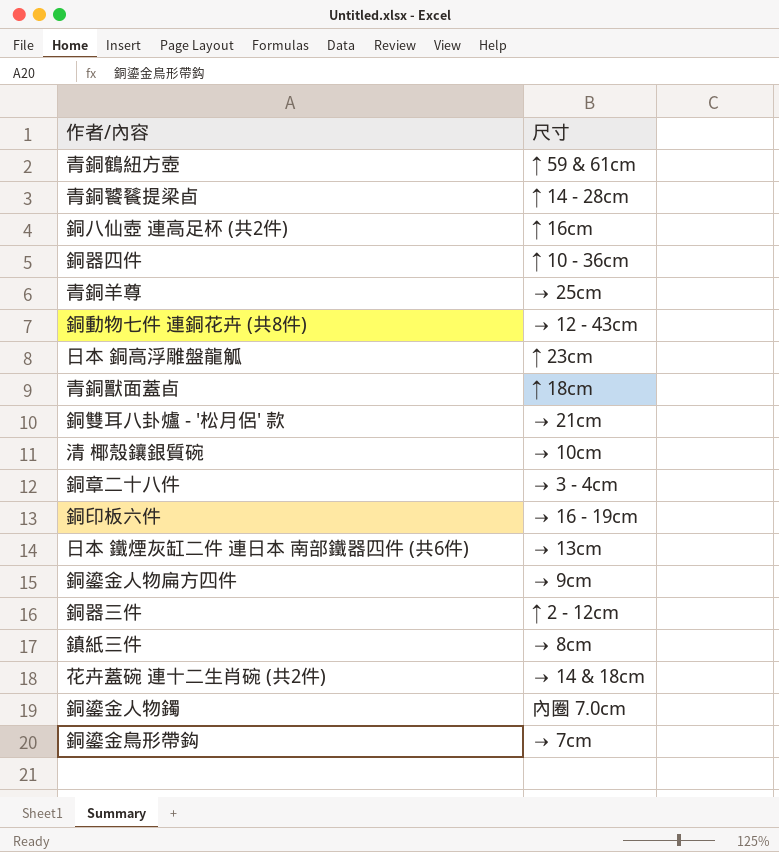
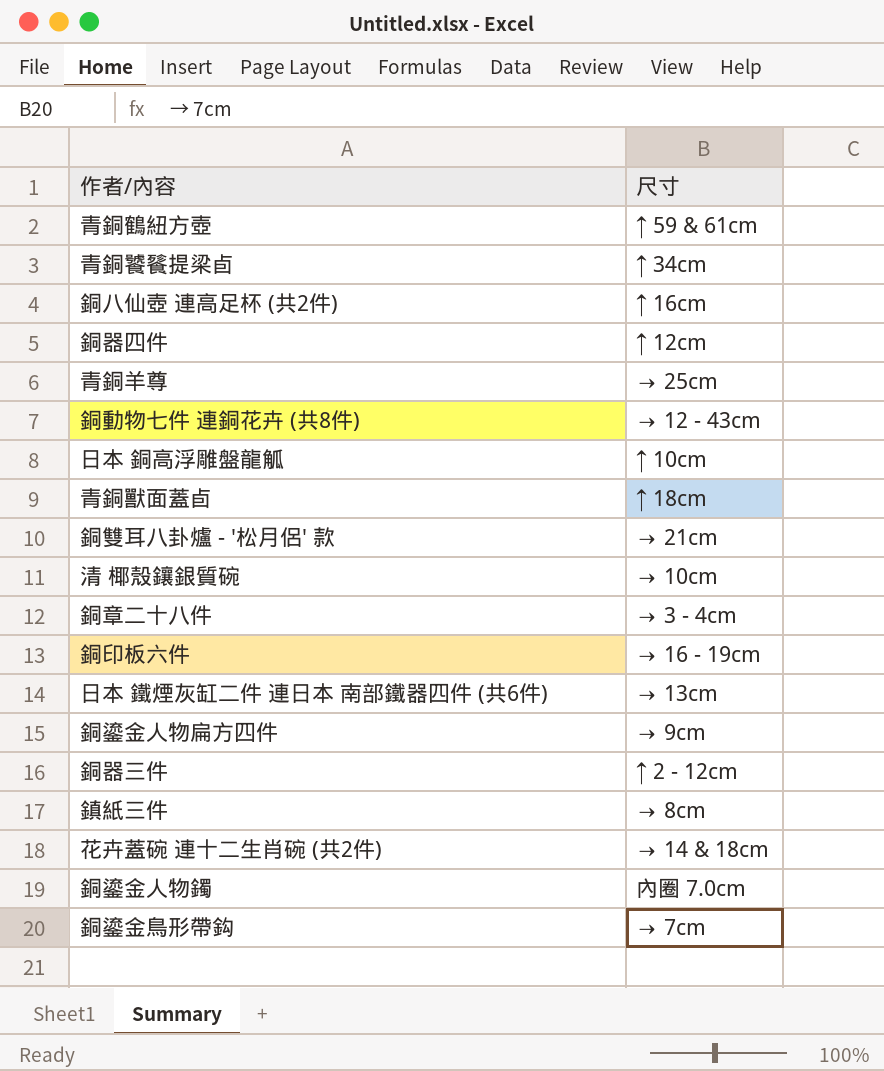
青銅饕餮提梁卣 | 尺寸: ↑ 14 - 28cm -> ↑ 34cm
銅器四件 | 尺寸: ↑ 10 - 36cm -> ↑ 12cm
日本 銅高浮雕盤龍觚 | 尺寸: ↑ 23cm -> ↑ 10cm

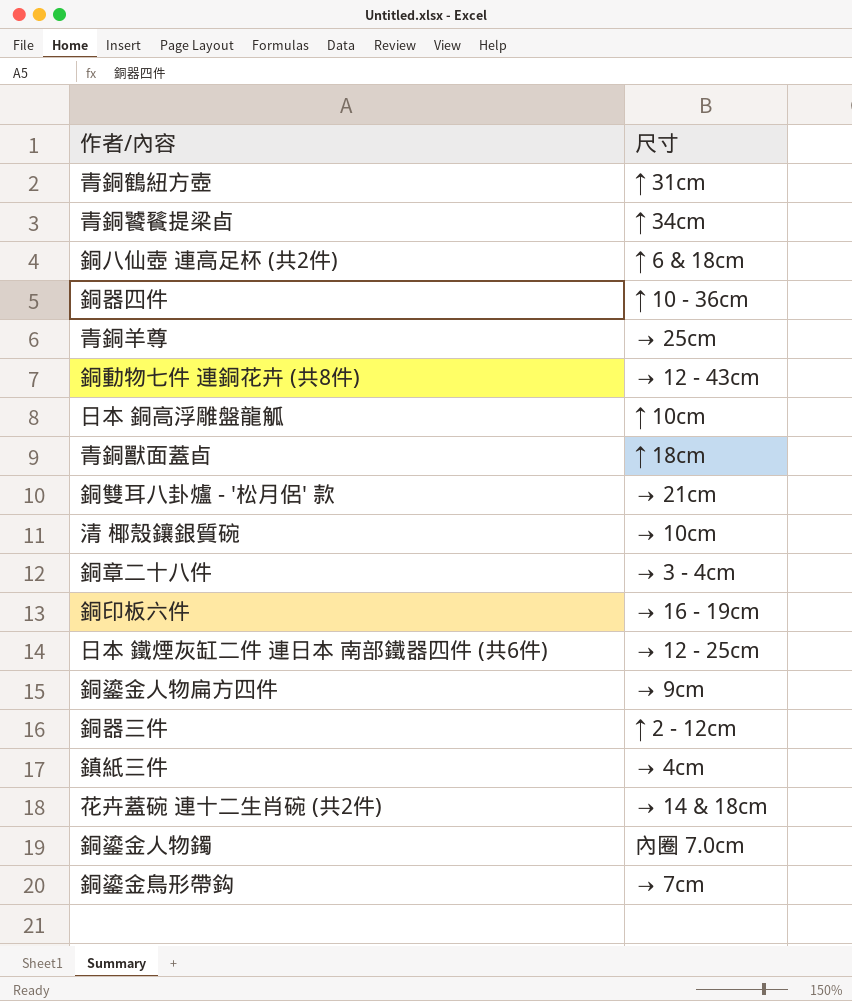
青銅鶴紐方壺 | 尺寸: ↑ 59 & 61cm -> ↑ 31cm
銅八仙壺 連高足杯 (共2件) | 尺寸: ↑ 16cm -> ↑ 6 & 18cm
銅器四件 | 尺寸: ↑ 12cm -> ↑ 10 - 36cm
日本 鐵煙灰缸二件 連日本 南部鐵器四件 (共6件) | 尺寸: → 13cm -> → 12 - 25cm
鎮紙三件 | 尺寸: → 8cm -> → 4cm

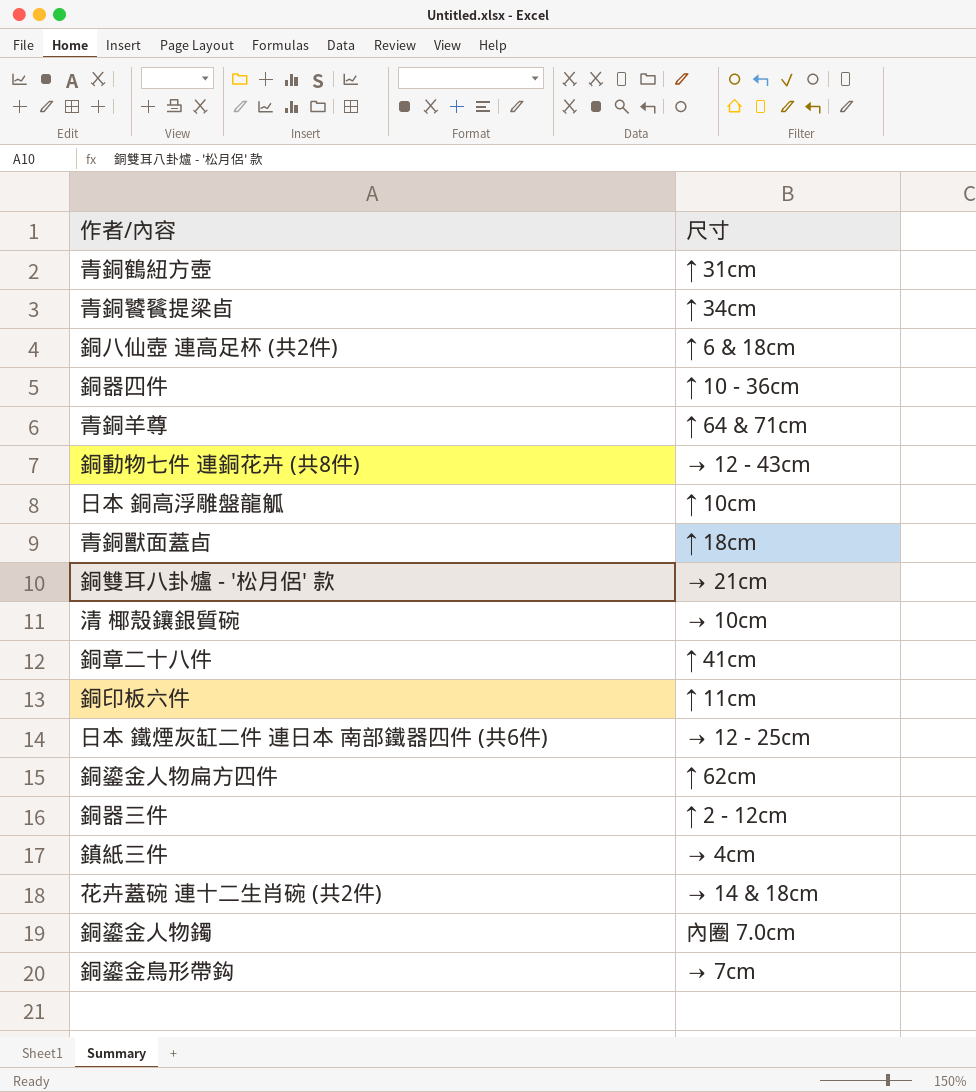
青銅羊尊 | 尺寸: → 25cm -> ↑ 64 & 71cm
銅章二十八件 | 尺寸: → 3 - 4cm -> ↑ 41cm
銅印板六件 | 尺寸: → 16 - 19cm -> ↑ 11cm
銅鎏金人物扁方四件 | 尺寸: → 9cm -> ↑ 62cm

